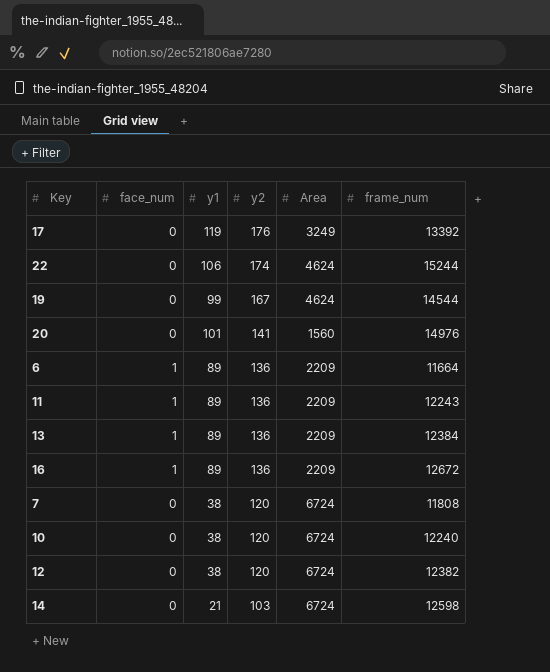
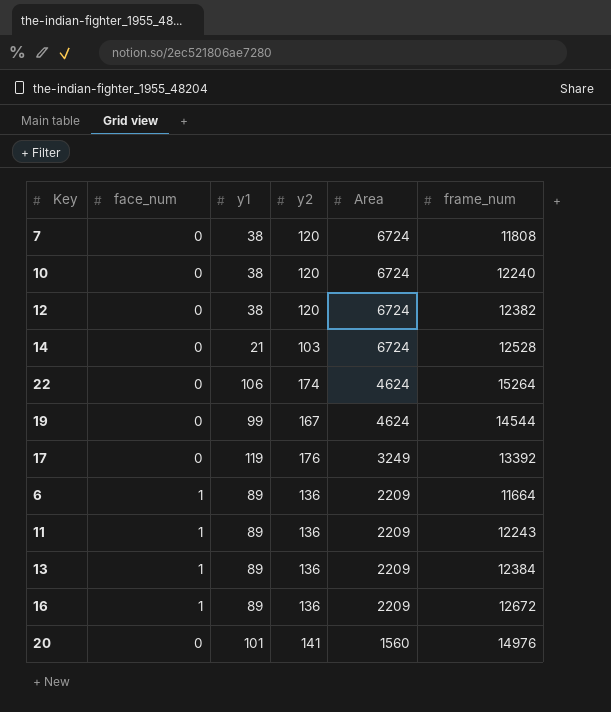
row order: y2 descending -> Area descending
14 | frame_num: 12598 -> 12528
22 | frame_num: 15244 -> 15264

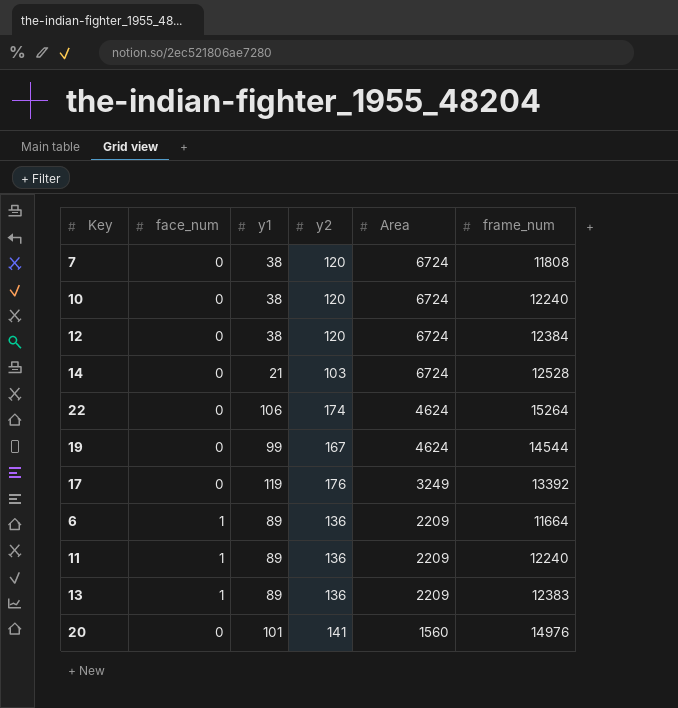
row 16: 1 | 89 | 136 | 2209 | 12672 -> none
12 | frame_num: 12382 -> 12384
11 | frame_num: 12243 -> 12240
13 | frame_num: 12384 -> 12383

